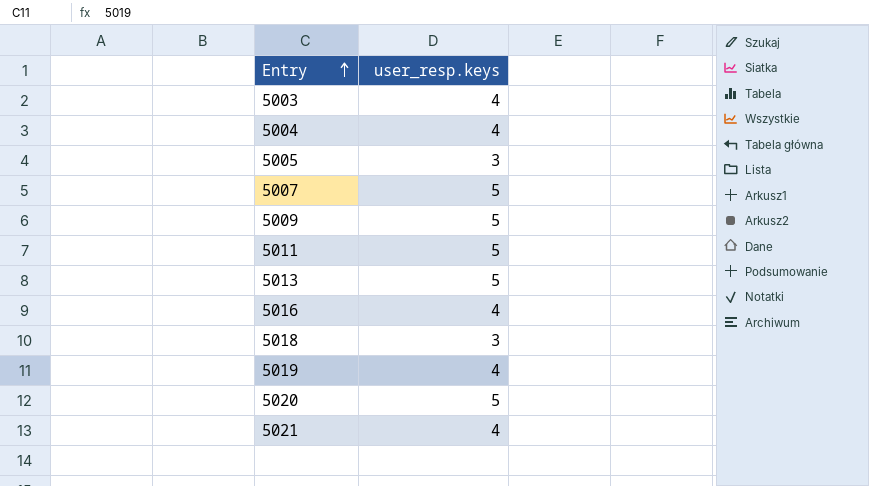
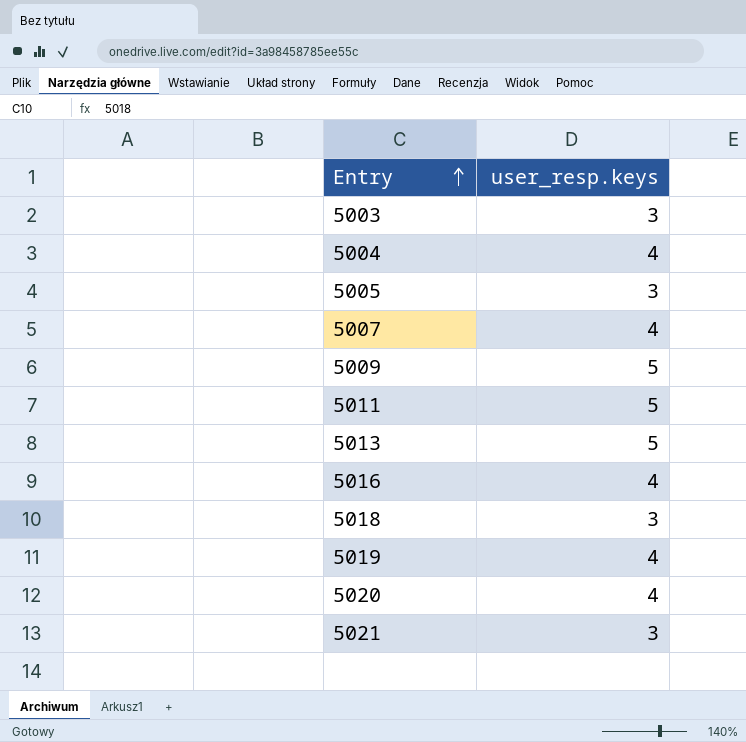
5003 | user_resp.keys: 4 -> 3
5007 | user_resp.keys: 5 -> 4
5020 | user_resp.keys: 5 -> 4
5021 | user_resp.keys: 4 -> 3

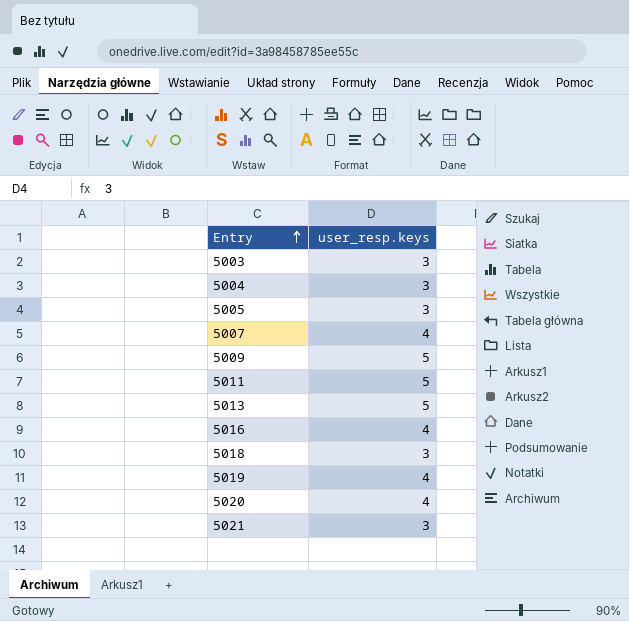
5004 | user_resp.keys: 4 -> 3

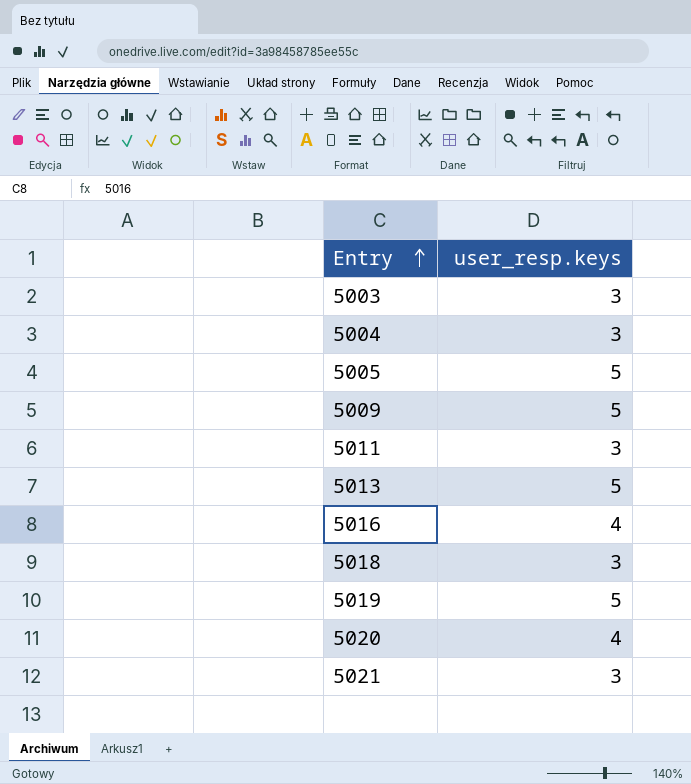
row 5007: 4 -> none
5005 | user_resp.keys: 3 -> 5
5011 | user_resp.keys: 5 -> 3
5019 | user_resp.keys: 4 -> 5

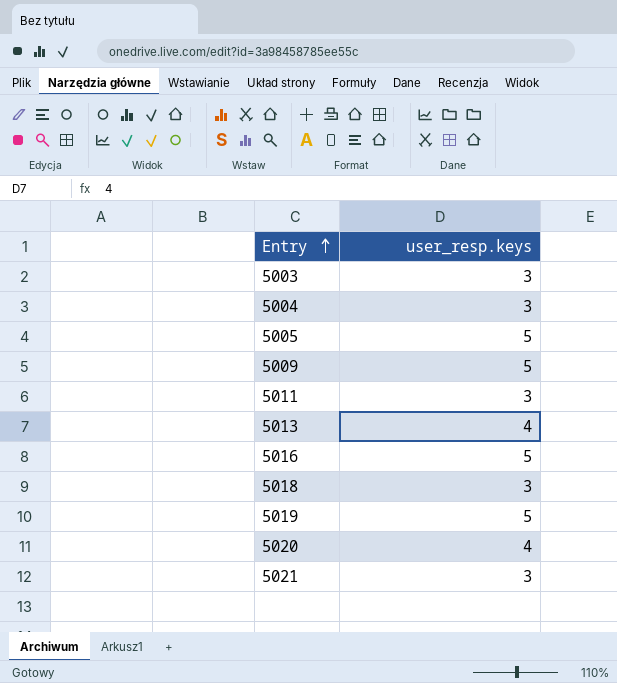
5013 | user_resp.keys: 5 -> 4
5016 | user_resp.keys: 4 -> 5

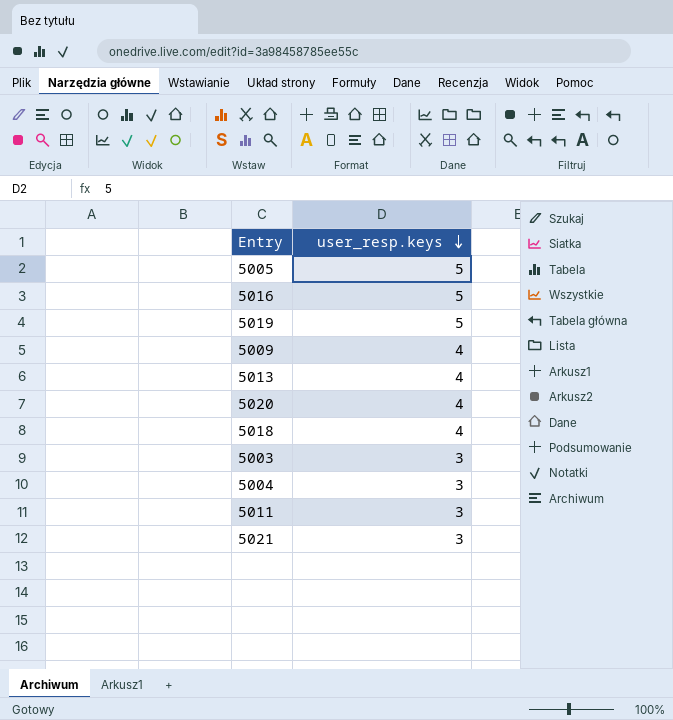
row order: Entry ascending -> user_resp.keys descending
5009 | user_resp.keys: 5 -> 4
5018 | user_resp.keys: 3 -> 4

